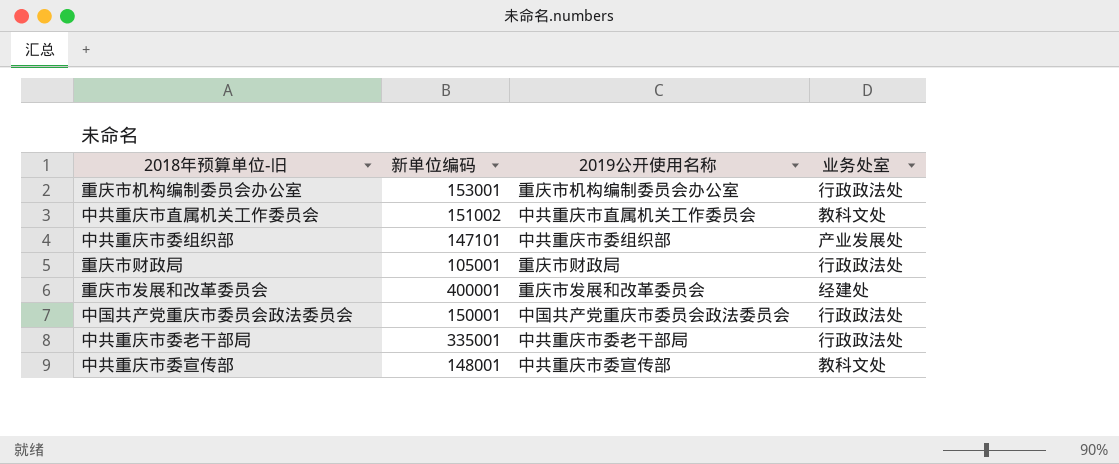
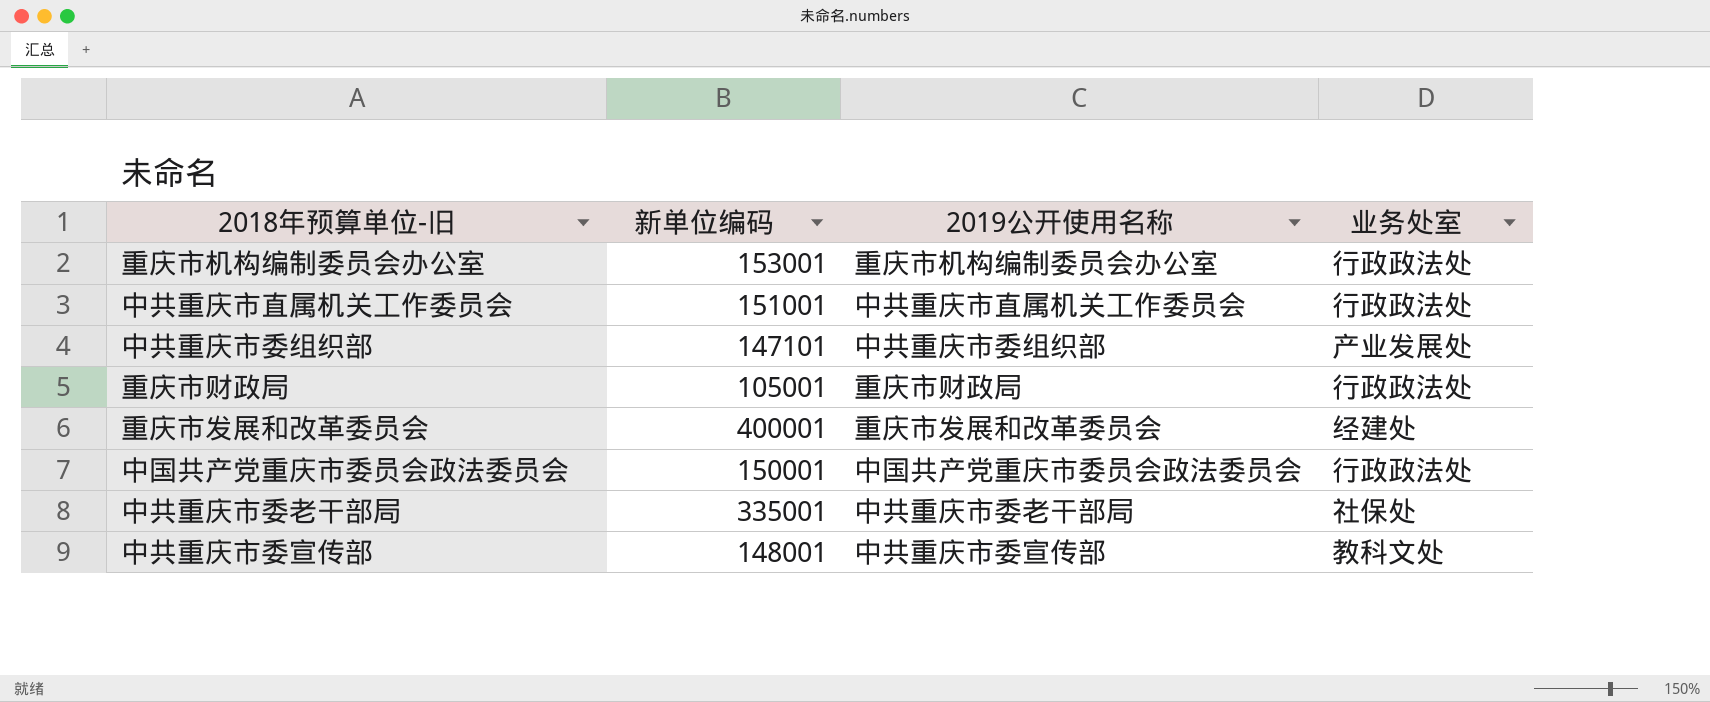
中共重庆市直属机关工作委员会 | 新单位编码: 151002 -> 151001
中共重庆市直属机关工作委员会 | 业务处室: 教科文处 -> 行政政法处
中共重庆市委老干部局 | 业务处室: 行政政法处 -> 社保处

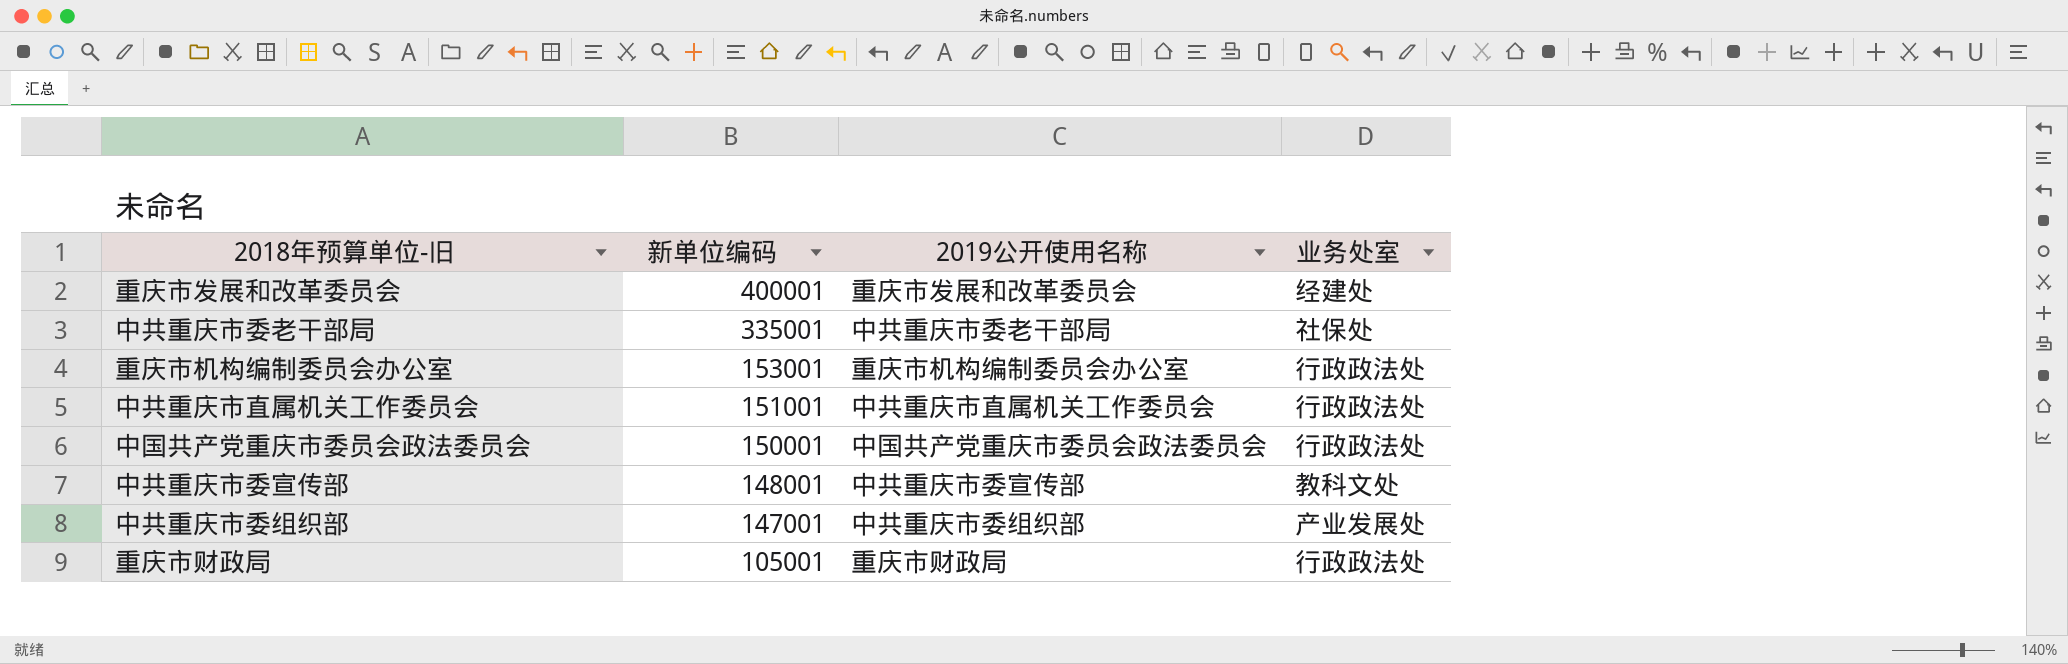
row order: none -> 新单位编码 descending
中共重庆市委组织部 | 新单位编码: 147101 -> 147001

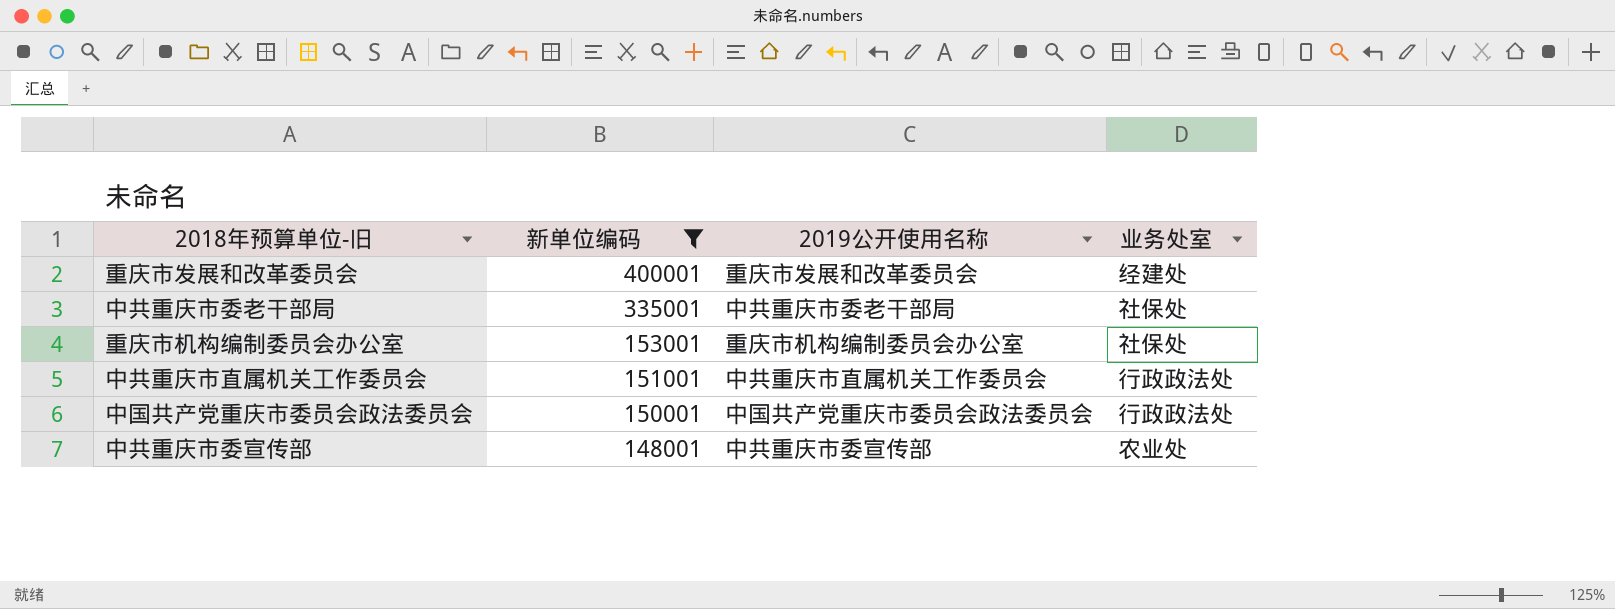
filter: none -> 新单位编码 >= 148001
重庆市机构编制委员会办公室 | 业务处室: 行政政法处 -> 社保处
中共重庆市委宣传部 | 业务处室: 教科文处 -> 农业处

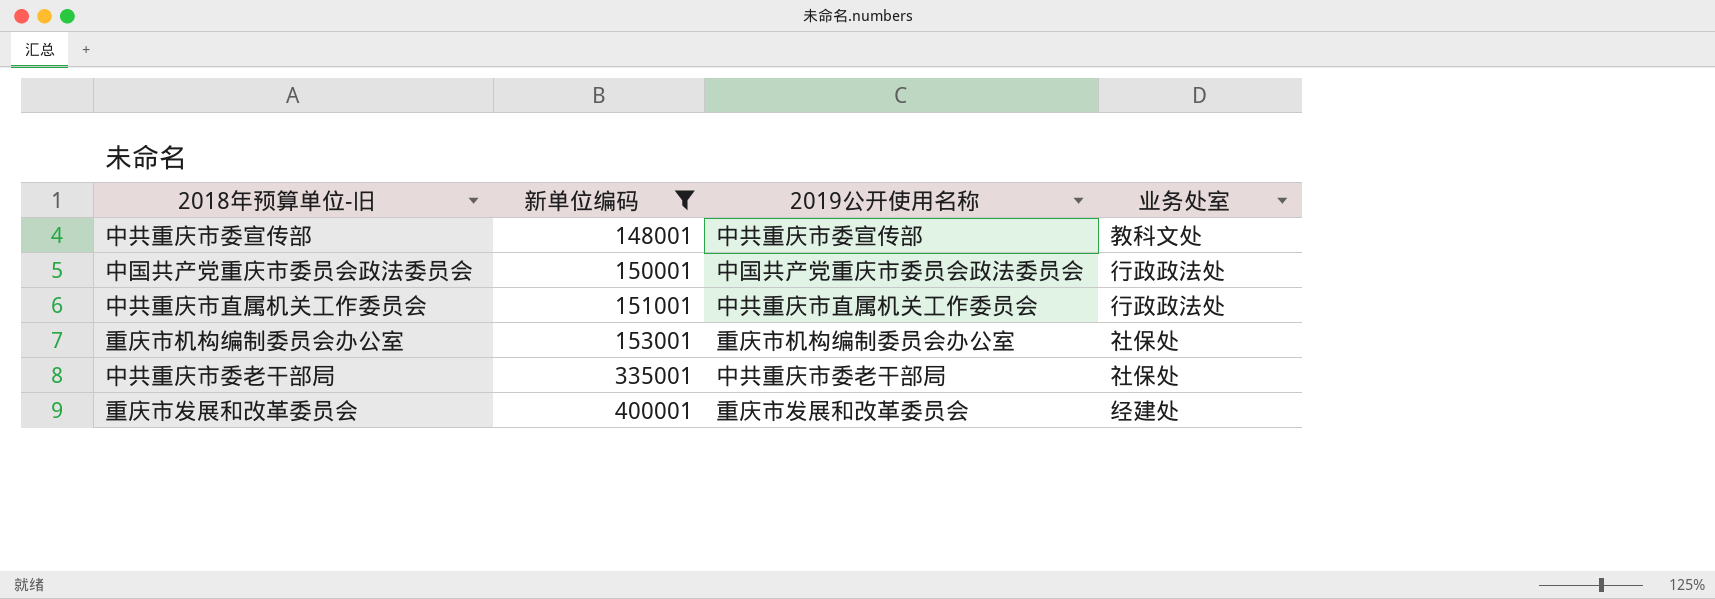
row order: 新单位编码 descending -> 新单位编码 ascending
中共重庆市委宣传部 | 业务处室: 农业处 -> 教科文处

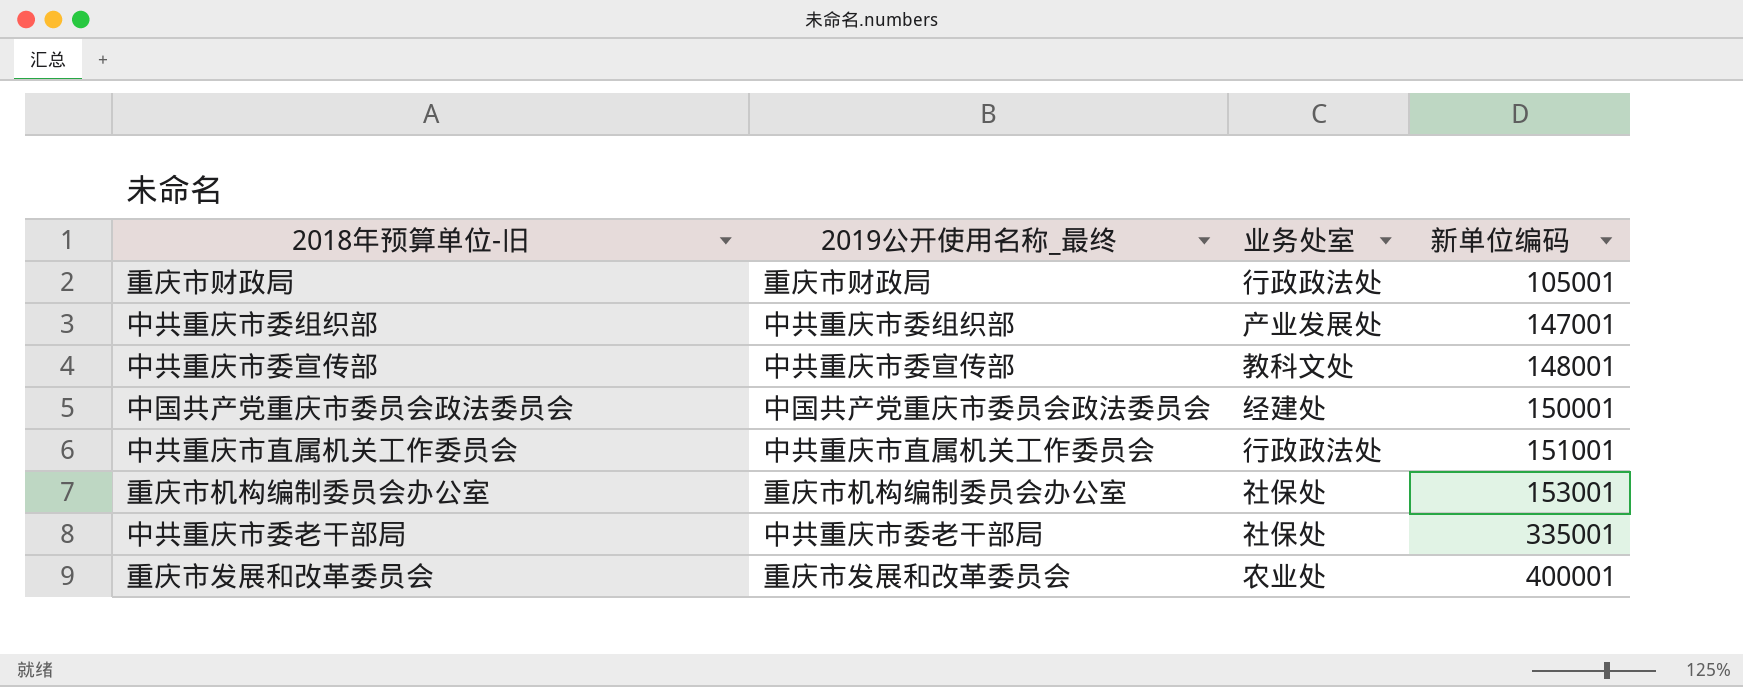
filter: 新单位编码 >= 148001 -> none
column name: 2019公开使用名称 -> 2019公开使用名称_最终
column 新单位编码 | position: 2 -> 4
中国共产党重庆市委员会政法委员会 | 业务处室: 行政政法处 -> 经建处
重庆市发展和改革委员会 | 业务处室: 经建处 -> 农业处

